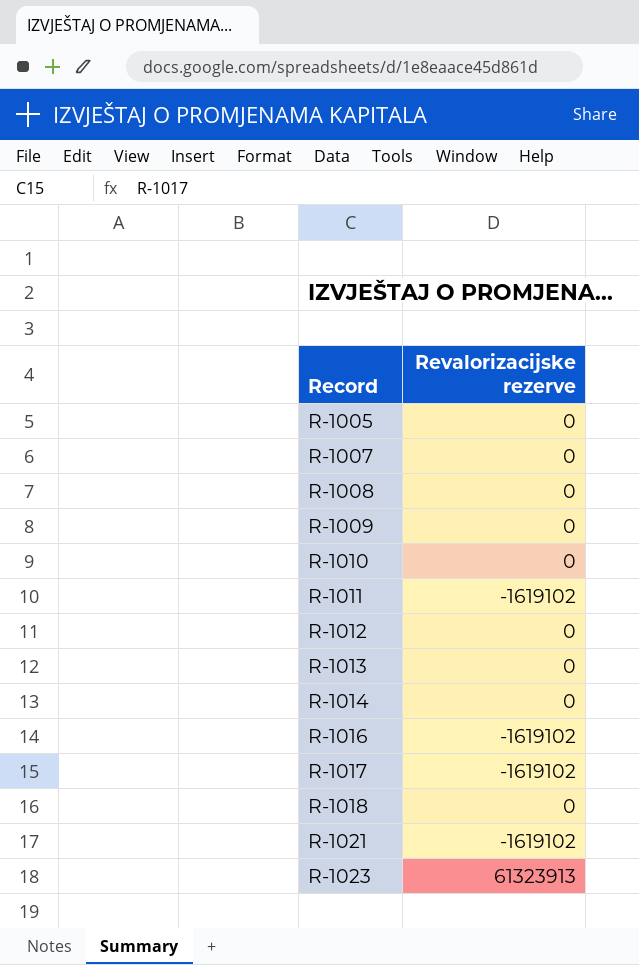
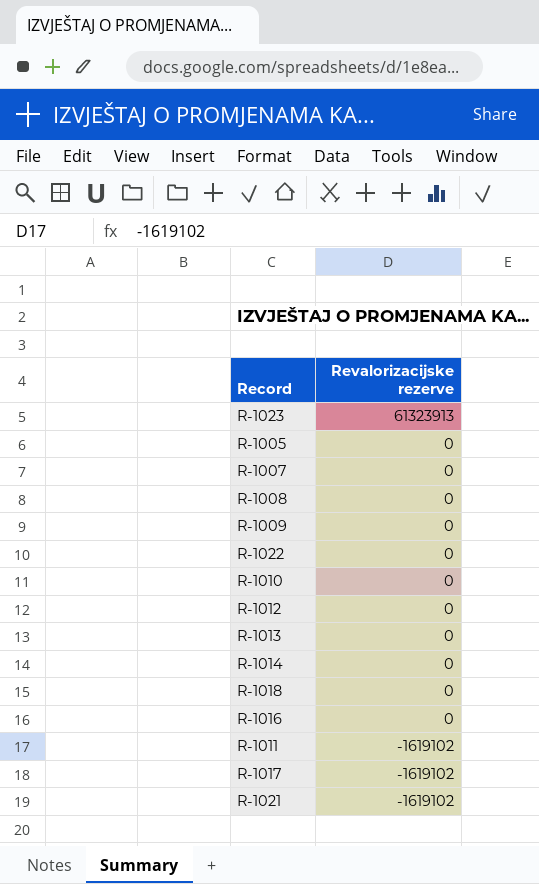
row order: Record ascending -> Revalorizacijske rezerve descending
row R-1022: none -> 0
R-1016 | Revalorizacijske rezerve: -1619102 -> 0

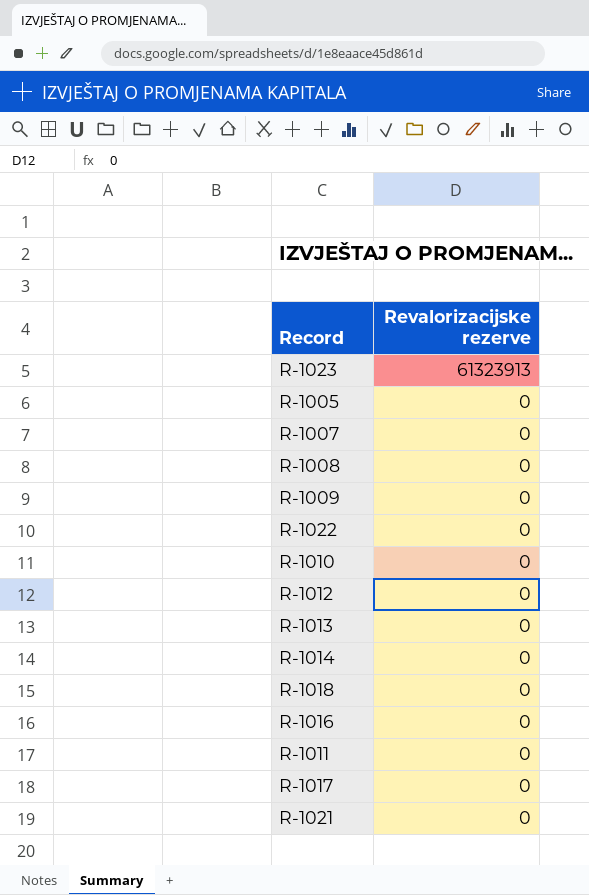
R-1011 | Revalorizacijske rezerve: -1619102 -> 0
R-1017 | Revalorizacijske rezerve: -1619102 -> 0
R-1021 | Revalorizacijske rezerve: -1619102 -> 0

